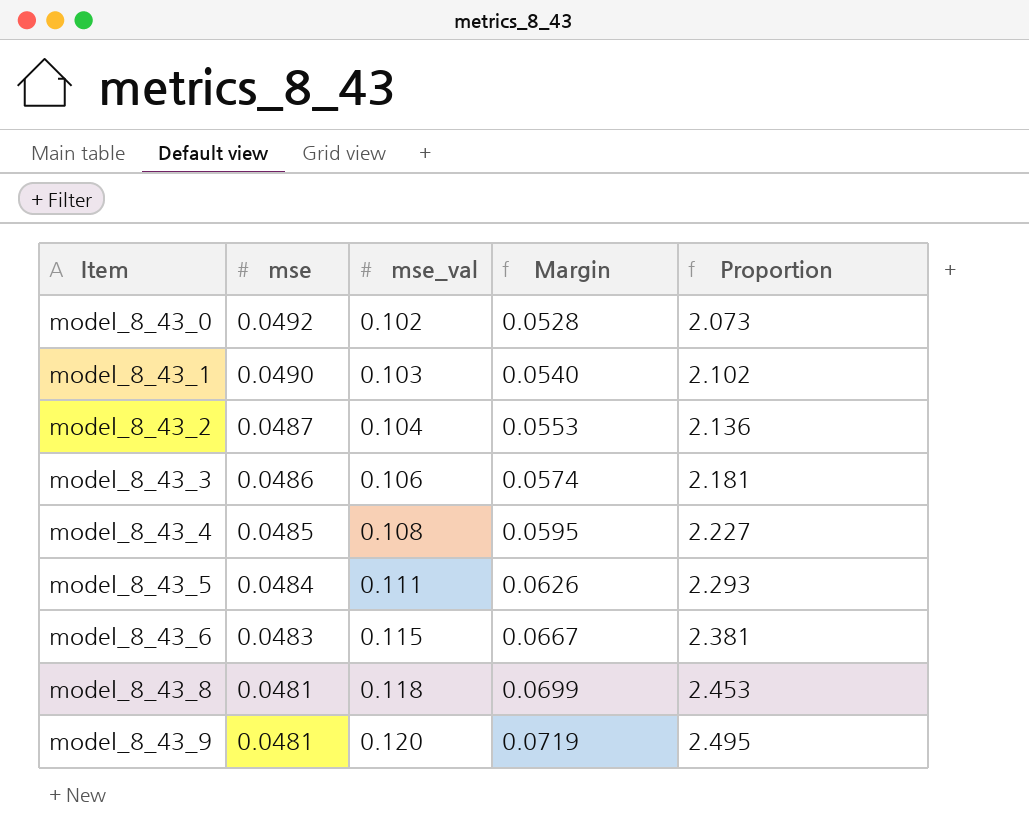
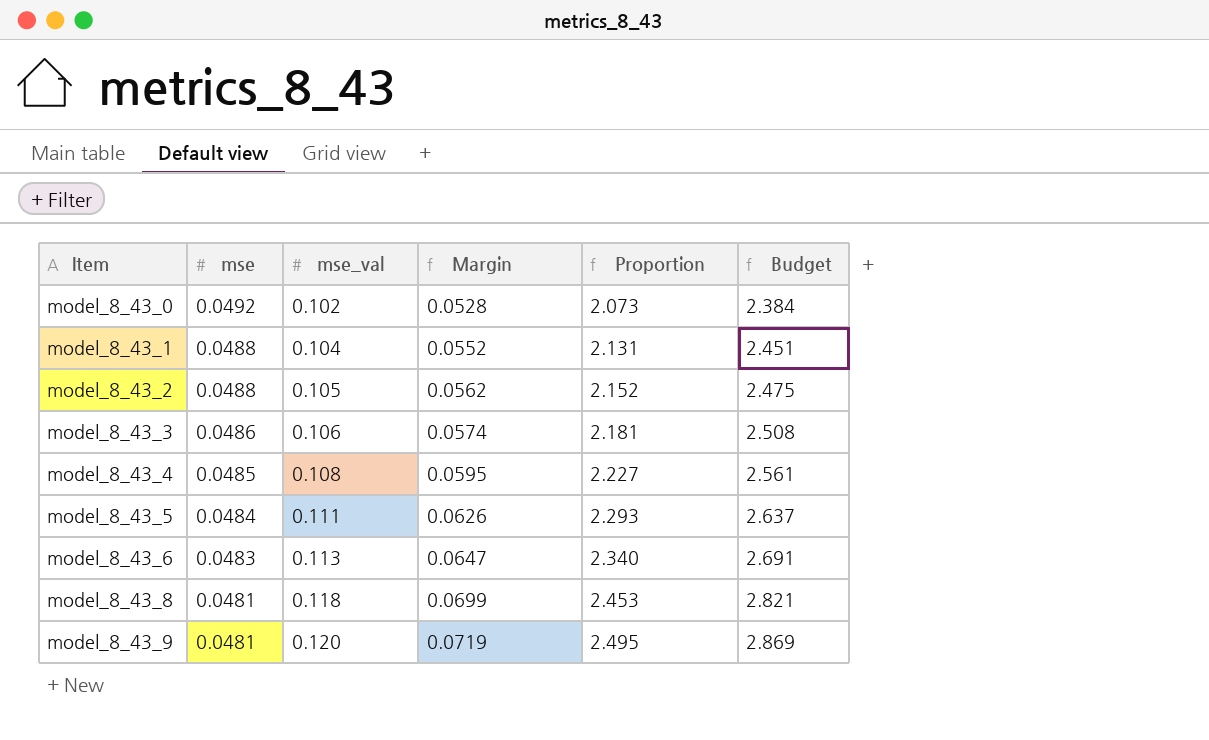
column Budget | formula: none -> [Proportion] * 1.15
model_8_43_1 | mse: 0.0490 -> 0.0488
model_8_43_1 | mse_val: 0.103 -> 0.104
model_8_43_1 | Margin: 0.0540 -> 0.0552
model_8_43_1 | Proportion: 2.102 -> 2.131
model_8_43_2 | mse: 0.0487 -> 0.0488
model_8_43_2 | mse_val: 0.104 -> 0.105
model_8_43_2 | Margin: 0.0553 -> 0.0562
model_8_43_2 | Proportion: 2.136 -> 2.152
model_8_43_6 | mse_val: 0.115 -> 0.113
model_8_43_6 | Margin: 0.0667 -> 0.0647
model_8_43_6 | Proportion: 2.381 -> 2.340

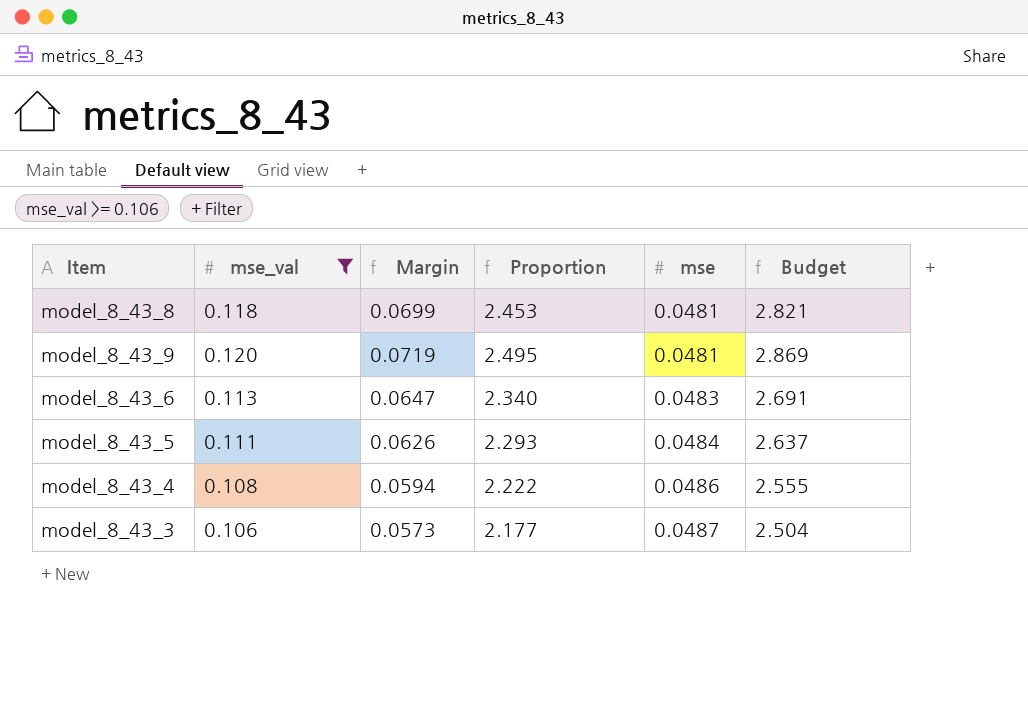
filter: none -> mse_val >= 0.106
row order: Item ascending -> mse ascending
column mse | position: 2 -> 5
model_8_43_4 | Margin: 0.0595 -> 0.0594
model_8_43_4 | Proportion: 2.227 -> 2.222
model_8_43_4 | mse: 0.0485 -> 0.0486
model_8_43_4 | Budget: 2.561 -> 2.555
model_8_43_3 | Margin: 0.0574 -> 0.0573
model_8_43_3 | Proportion: 2.181 -> 2.177
model_8_43_3 | mse: 0.0486 -> 0.0487
model_8_43_3 | Budget: 2.508 -> 2.504

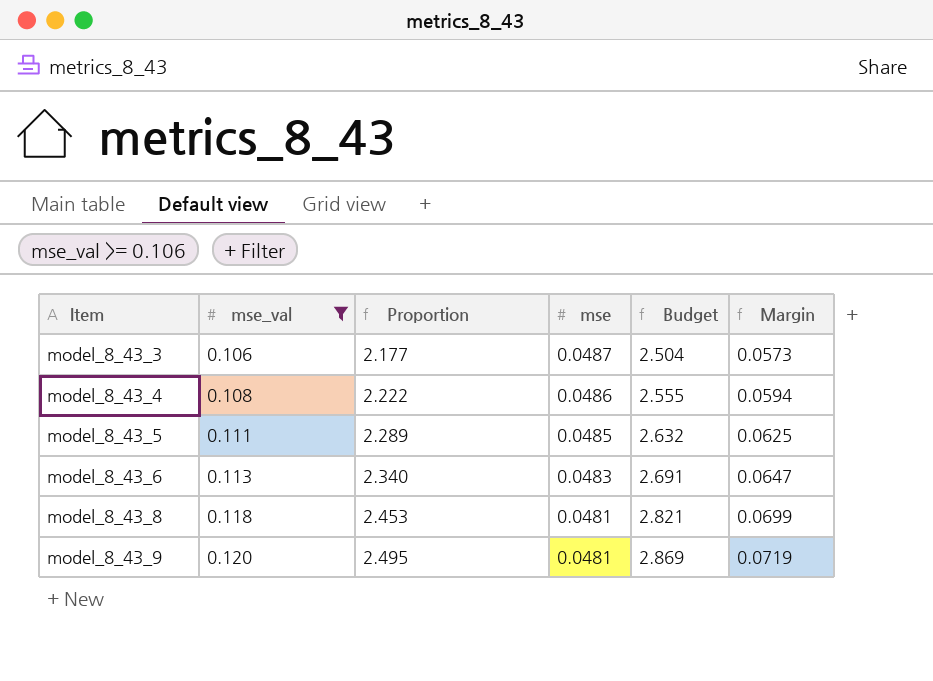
row order: mse ascending -> Item ascending
column Margin | position: 3 -> 6
model_8_43_5 | Proportion: 2.293 -> 2.289
model_8_43_5 | mse: 0.0484 -> 0.0485
model_8_43_5 | Budget: 2.637 -> 2.632
model_8_43_5 | Margin: 0.0626 -> 0.0625

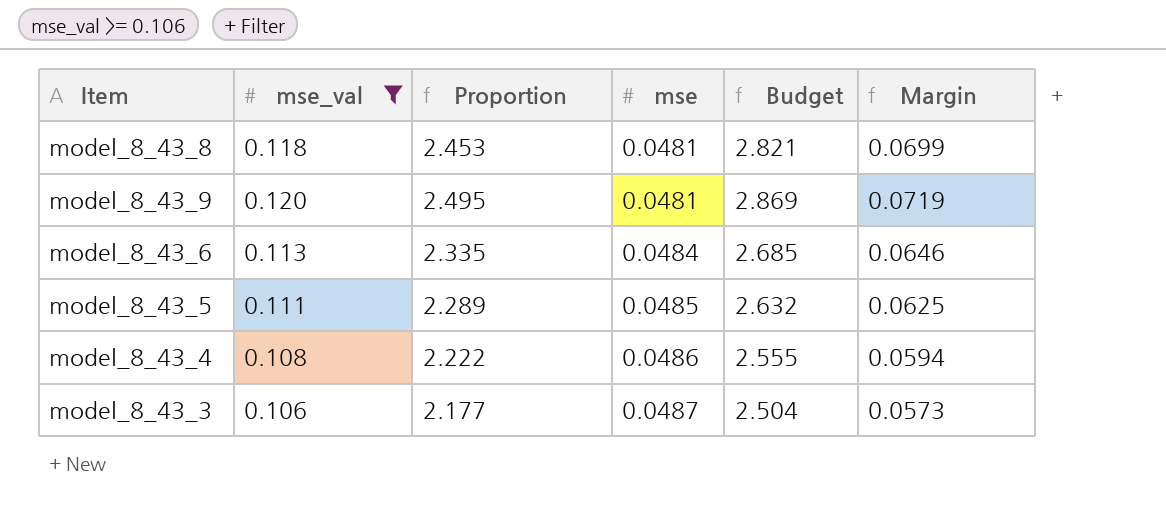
row order: Item ascending -> mse ascending
model_8_43_6 | Proportion: 2.340 -> 2.335
model_8_43_6 | mse: 0.0483 -> 0.0484
model_8_43_6 | Budget: 2.691 -> 2.685
model_8_43_6 | Margin: 0.0647 -> 0.0646

